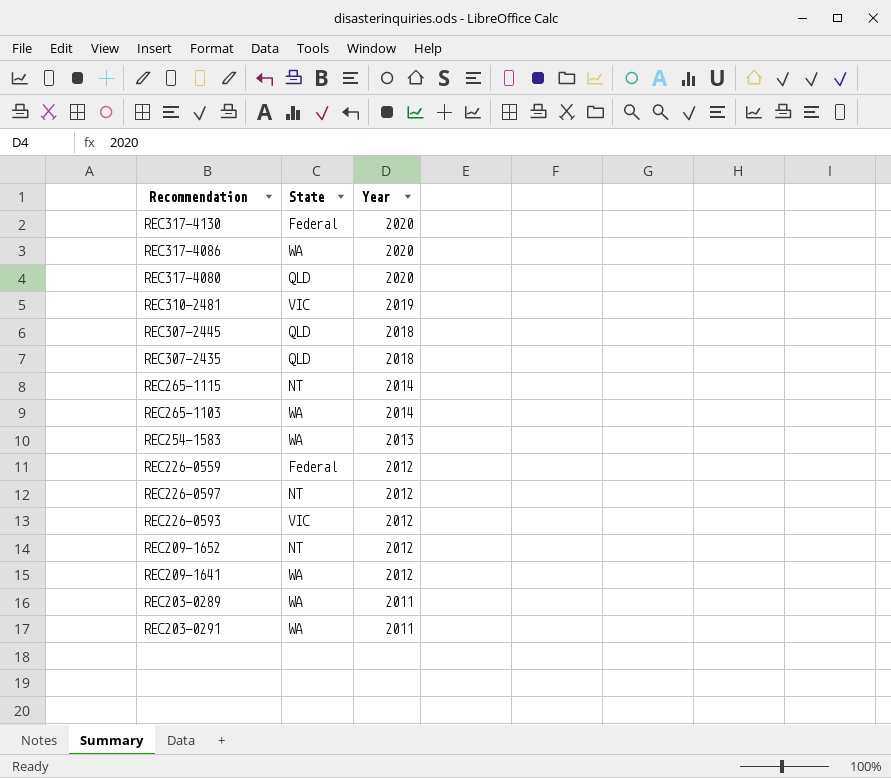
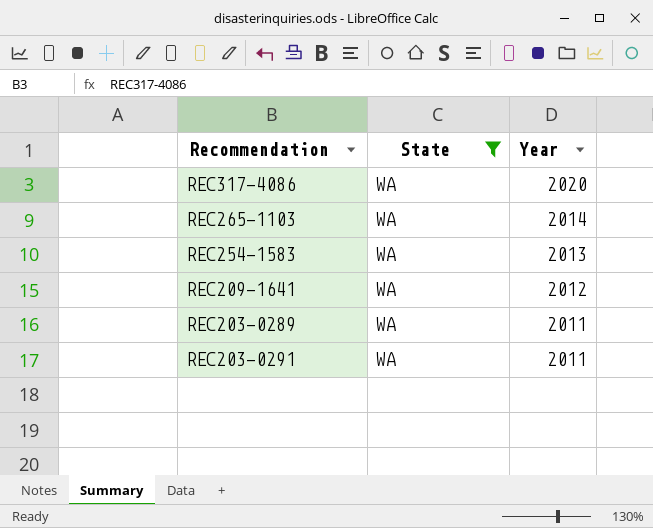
filter: none -> State = WA

